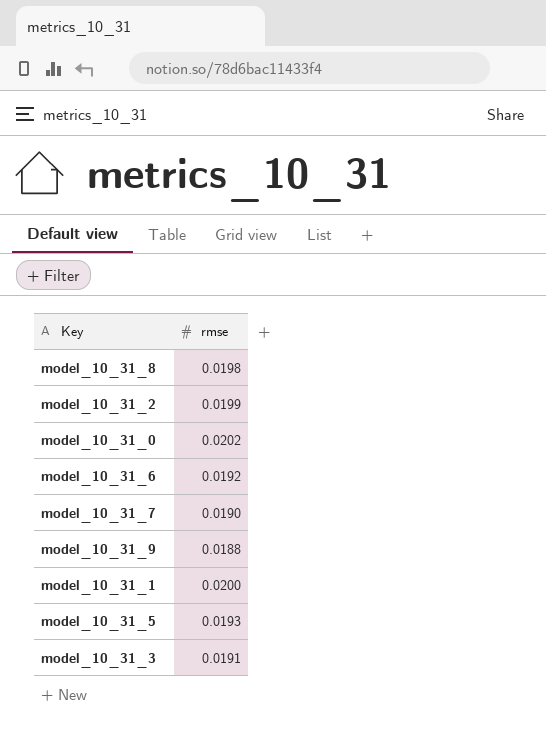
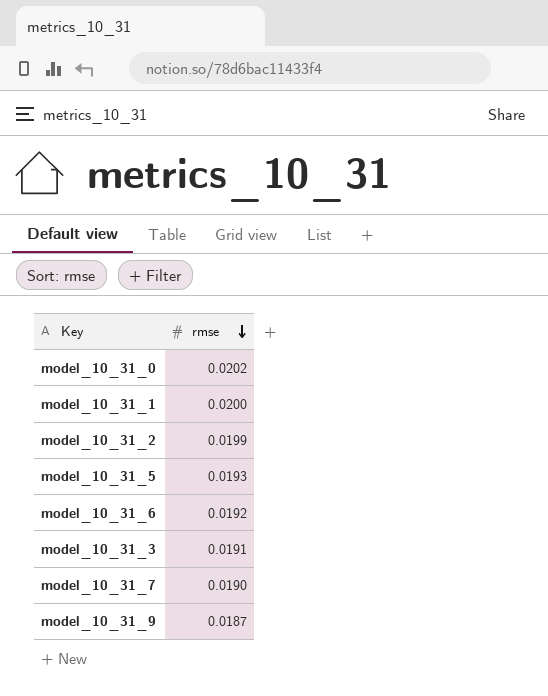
row order: none -> rmse descending
row model_10_31_8: 0.0198 -> none
model_10_31_9 | rmse: 0.0188 -> 0.0187

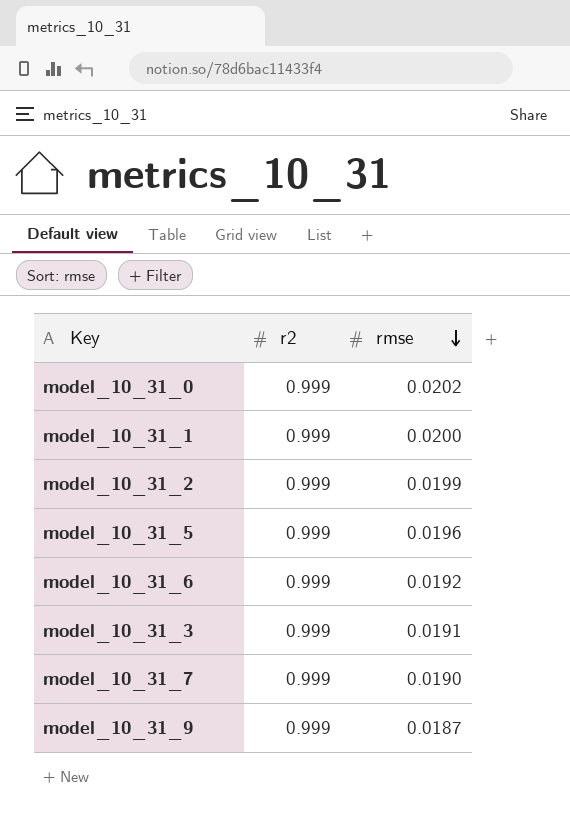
column r2 | position: none -> 2
model_10_31_5 | rmse: 0.0193 -> 0.0196

